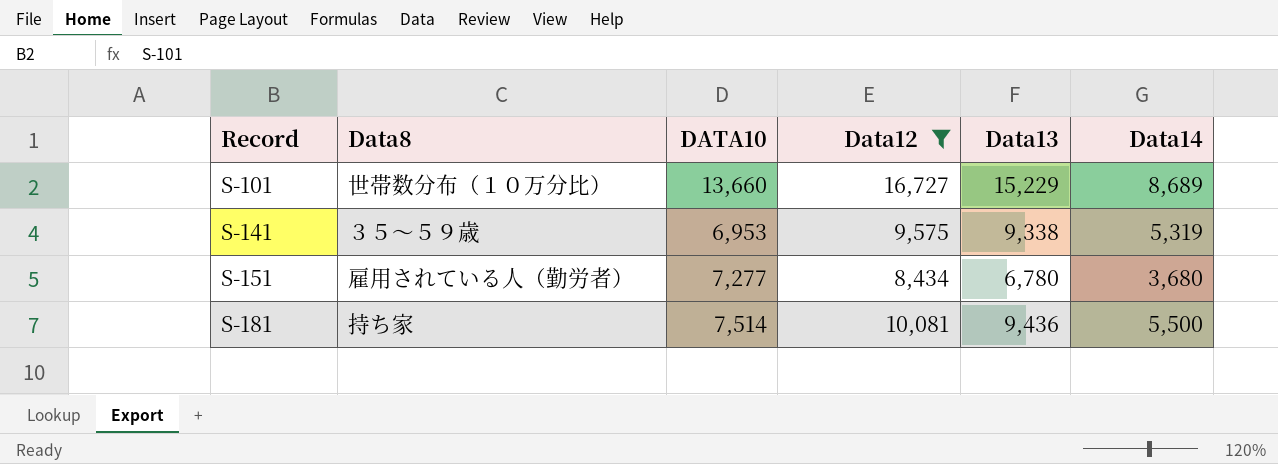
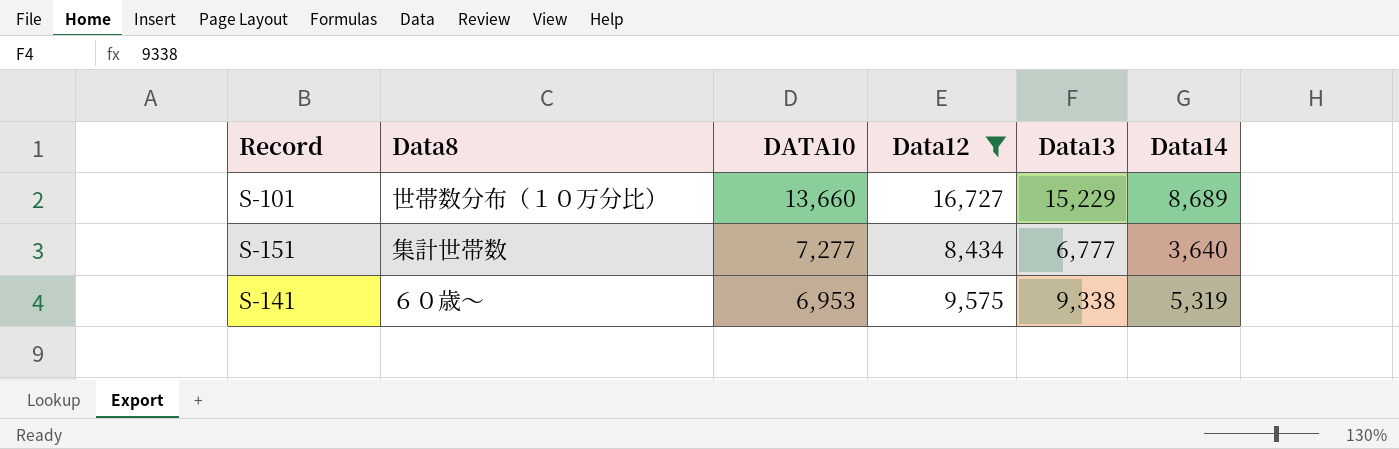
row order: Record ascending -> DATA10 descending
row S-181: 持ち家 | 7,514 | 10,081 | 9,436 | 5,500 -> none
S-151 | Data8: 雇用されている人（勤労者） -> 集計世帯数
S-151 | Data13: 6,780 -> 6,777
S-151 | Data14: 3,680 -> 3,640
S-141 | Data8: ３５～５９歳 -> ６０歳～

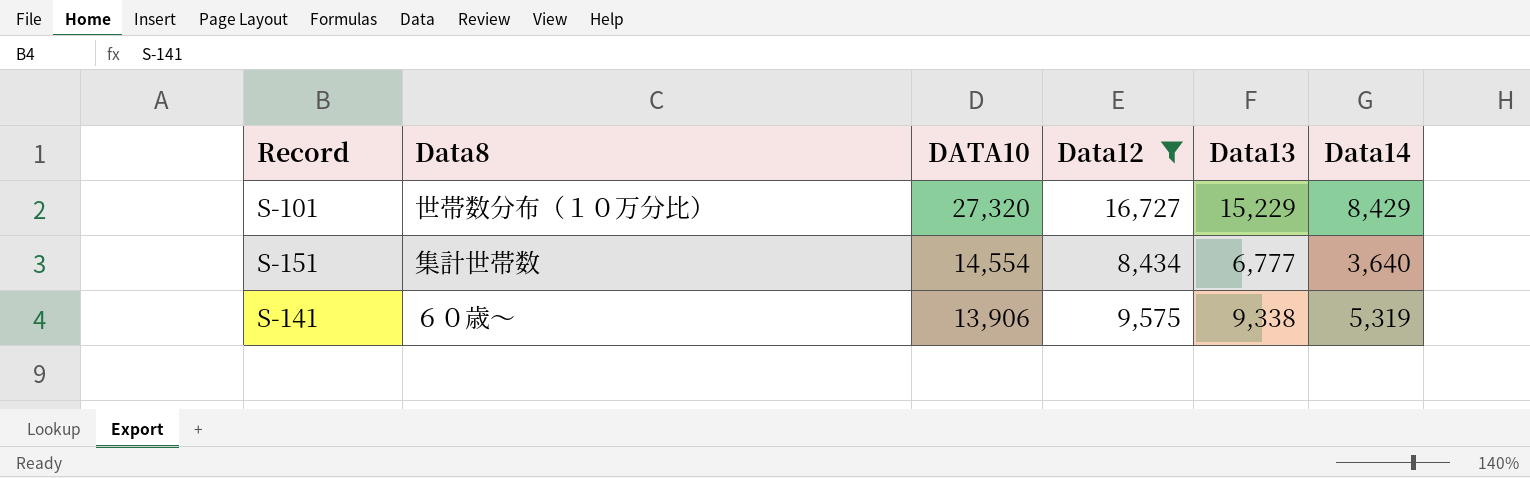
S-101 | DATA10: 13,660 -> 27,320
S-101 | Data14: 8,689 -> 8,429
S-151 | DATA10: 7,277 -> 14,554
S-141 | DATA10: 6,953 -> 13,906

